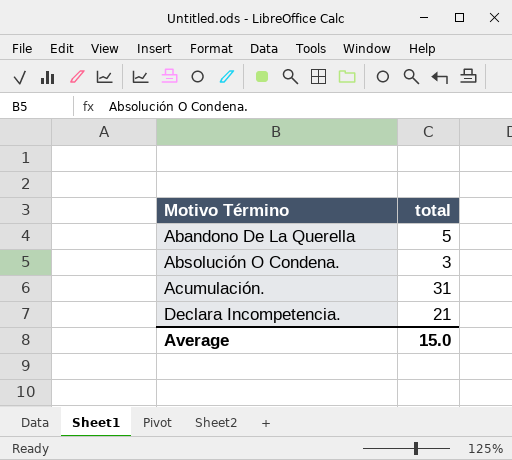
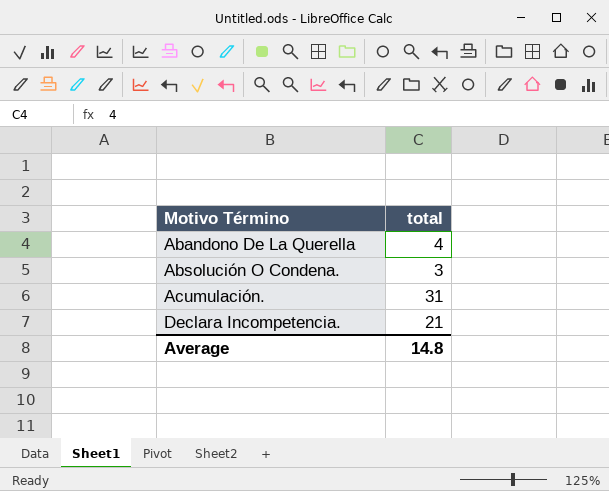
Abandono De La Querella | total: 5 -> 4
Average | total: 15.0 -> 14.8

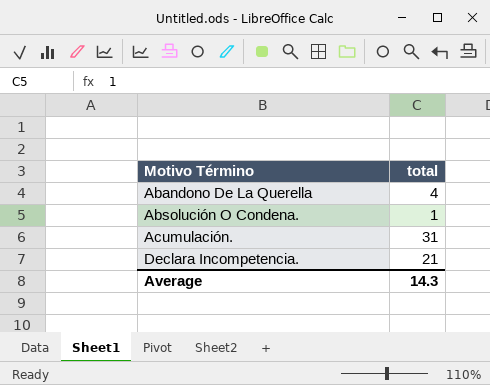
Absolución O Condena. | total: 3 -> 1
Average | total: 14.8 -> 14.3

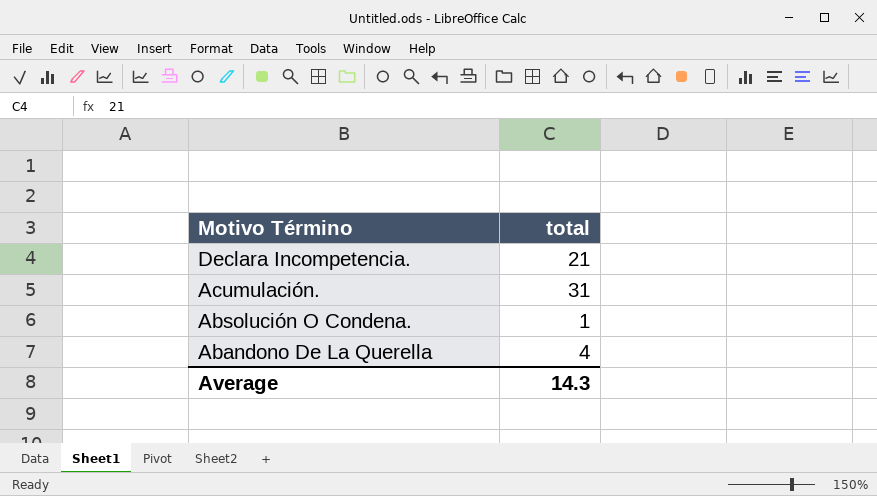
row order: Motivo Término ascending -> Motivo Término descending

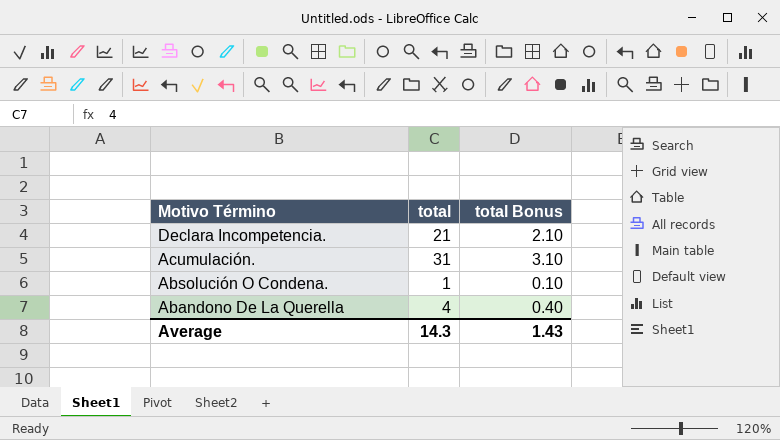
column total Bonus | formula: none -> [total] * 0.1

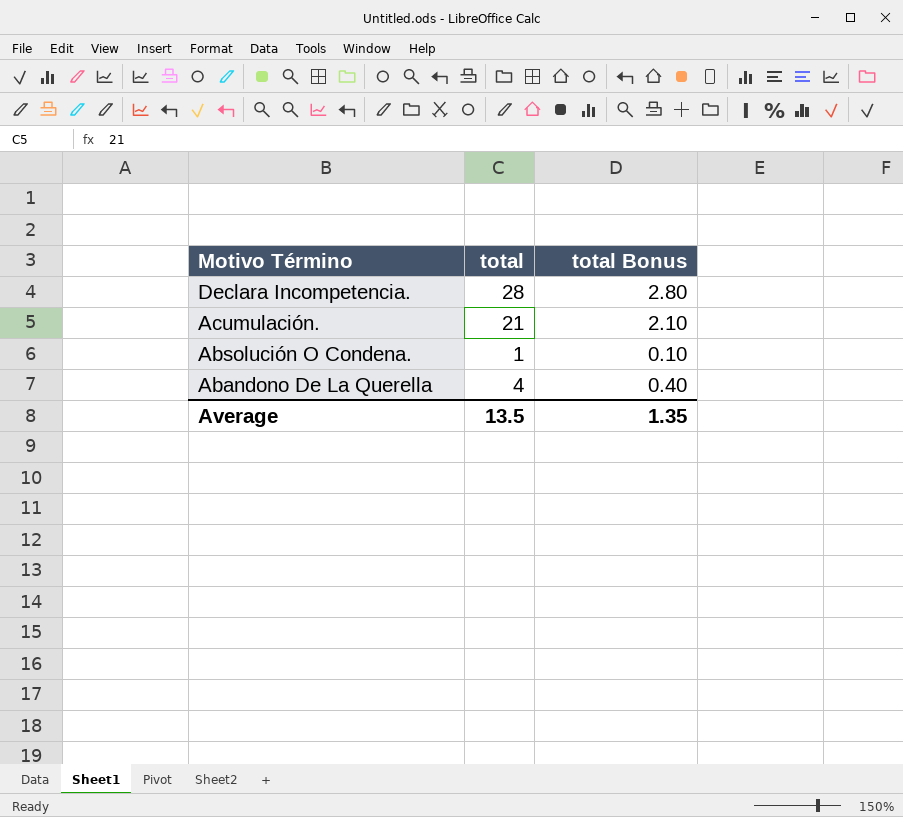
Declara Incompetencia. | total: 21 -> 28
Declara Incompetencia. | total Bonus: 2.10 -> 2.80
Acumulación. | total: 31 -> 21
Acumulación. | total Bonus: 3.10 -> 2.10
Average | total: 14.3 -> 13.5
Average | total Bonus: 1.43 -> 1.35

